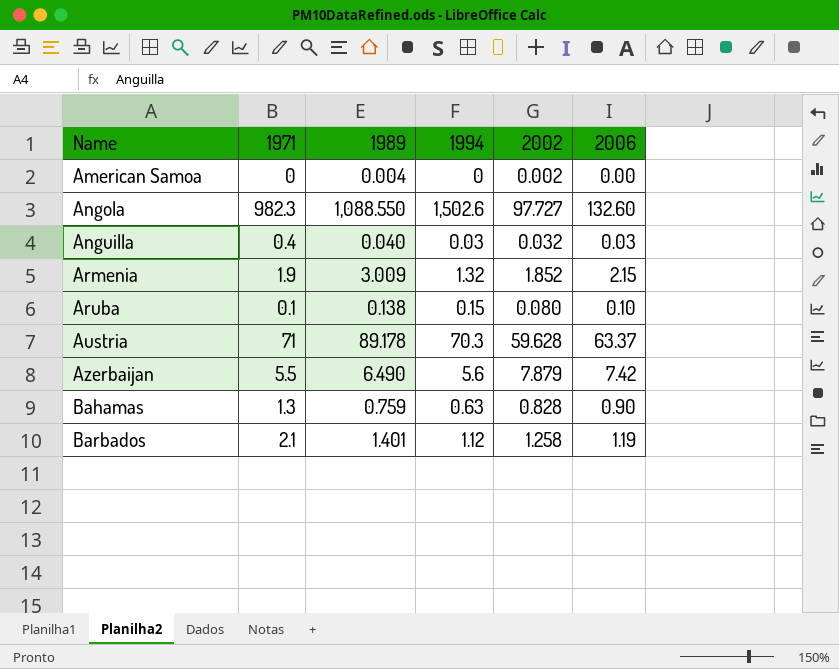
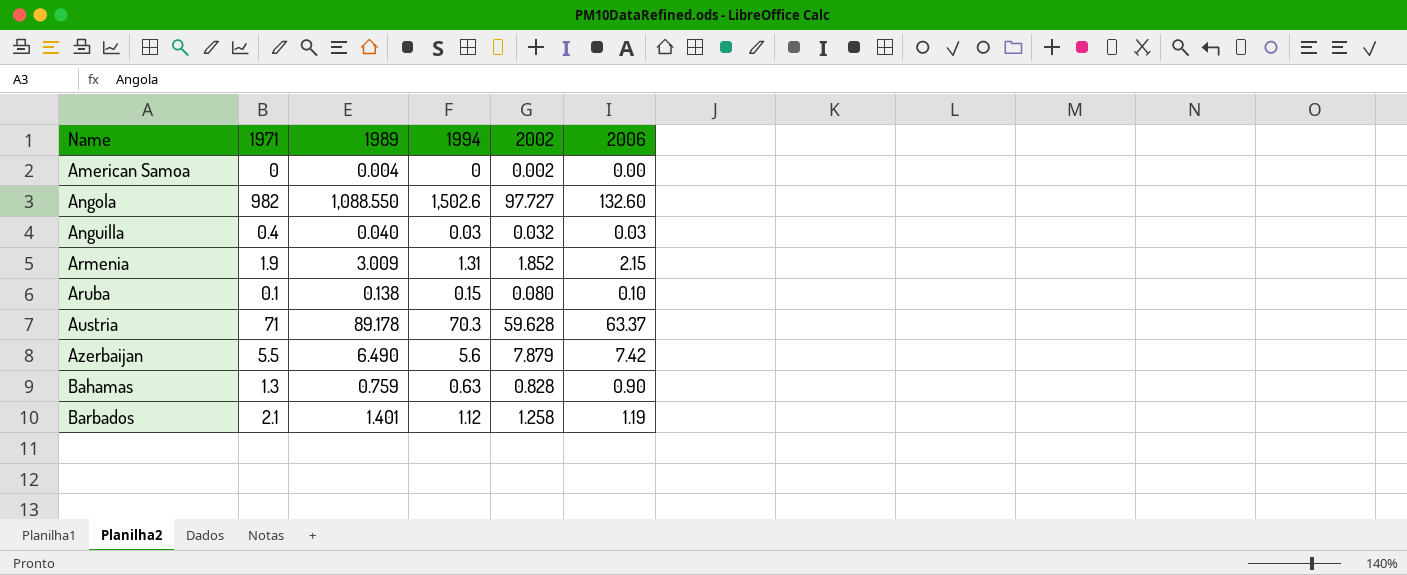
Angola | 1971: 982.3 -> 982
Armenia | 1994: 1.32 -> 1.31

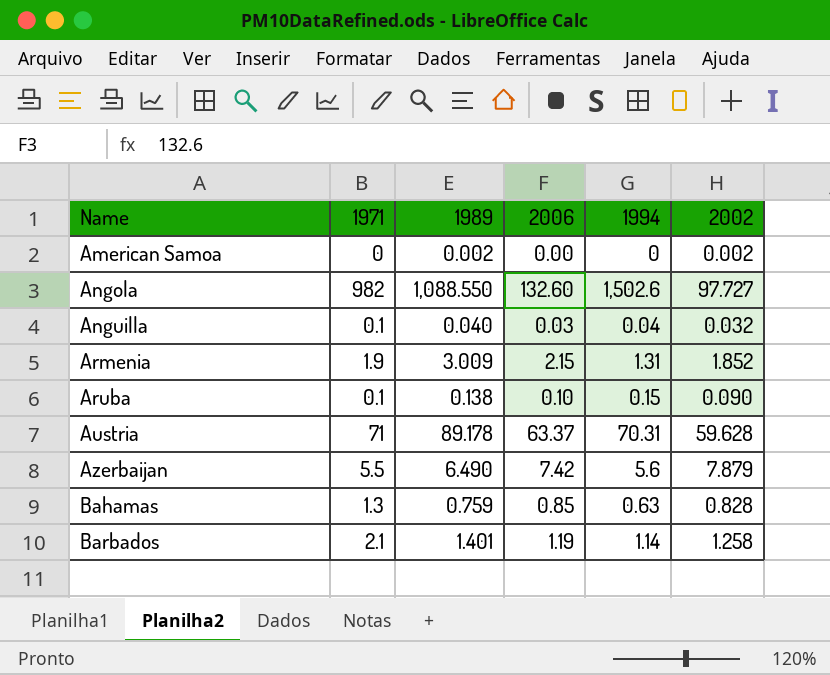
column 2006 | position: 6 -> 4
American Samoa | 1989: 0.004 -> 0.002
Anguilla | 1971: 0.4 -> 0.1
Anguilla | 1994: 0.03 -> 0.04
Aruba | 2002: 0.080 -> 0.090
Austria | 1994: 70.3 -> 70.31
Bahamas | 2006: 0.90 -> 0.85
Barbados | 1994: 1.12 -> 1.14

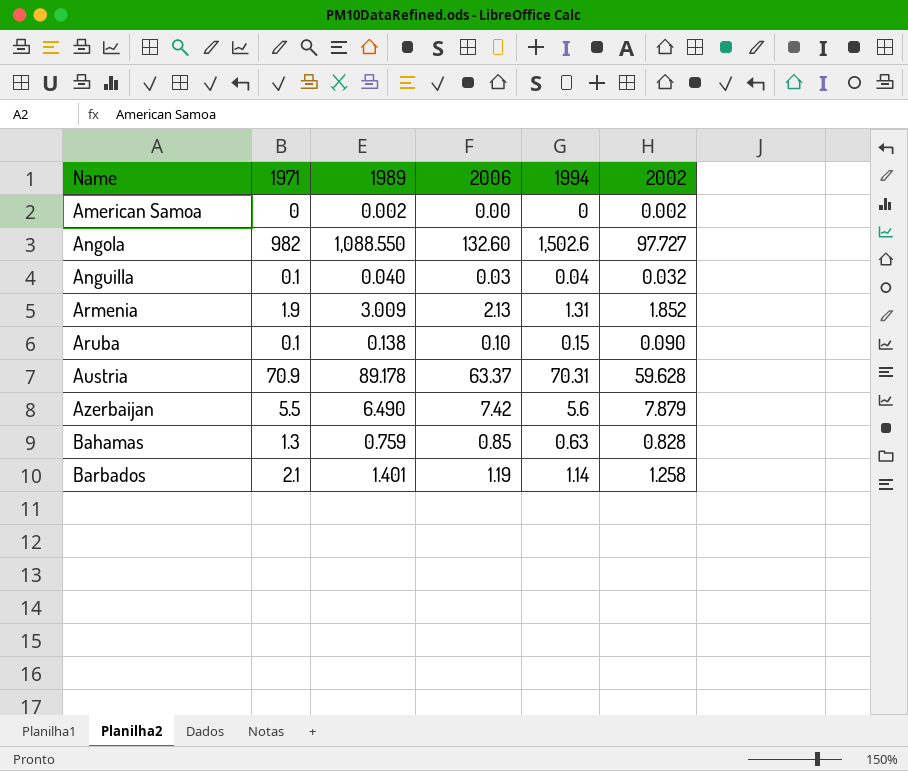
Armenia | 2006: 2.15 -> 2.13
Austria | 1971: 71 -> 70.9

